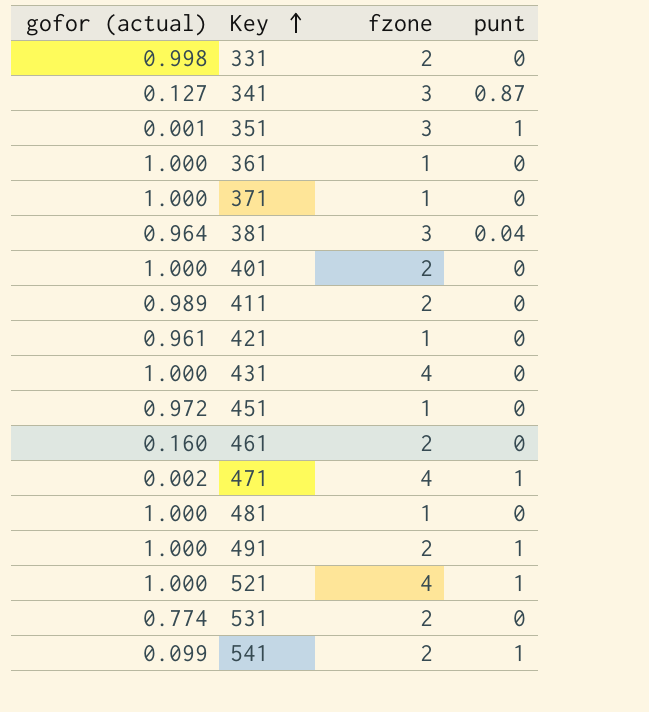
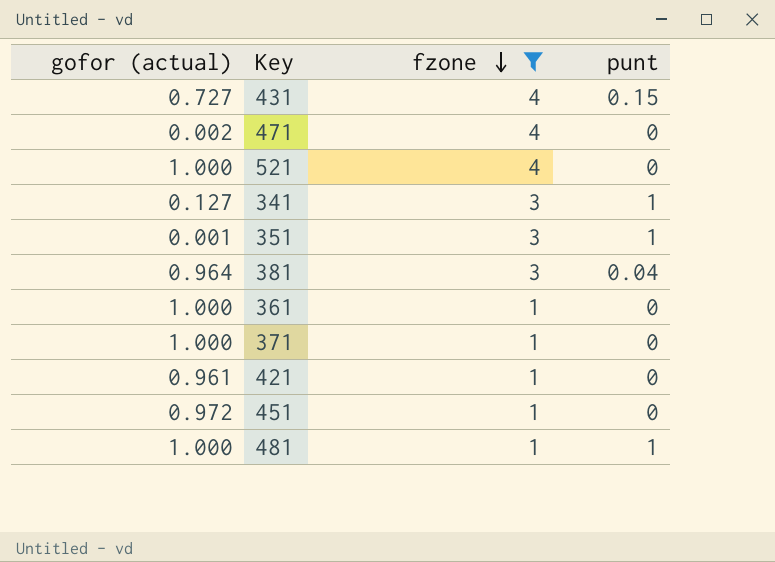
filter: none -> fzone != 2
row order: Key ascending -> fzone descending
431 | gofor (actual): 1.000 -> 0.727
431 | punt: 0 -> 0.15
471 | punt: 1 -> 0
521 | punt: 1 -> 0
341 | punt: 0.87 -> 1
481 | punt: 0 -> 1

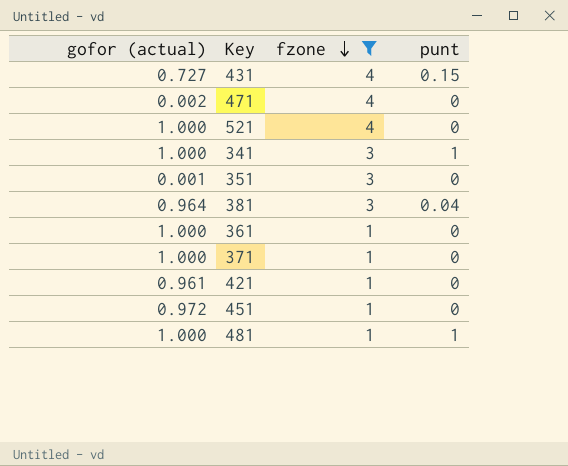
341 | gofor (actual): 0.127 -> 1.000
351 | punt: 1 -> 0

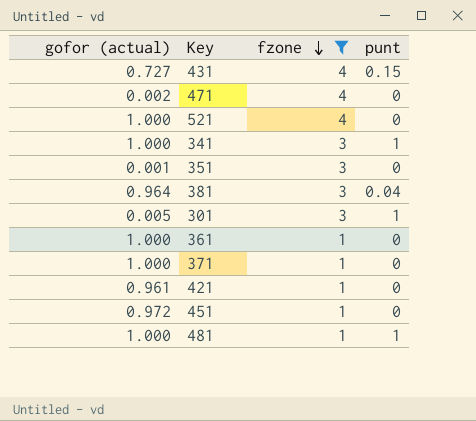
row 301: none -> 0.005 | 3 | 1

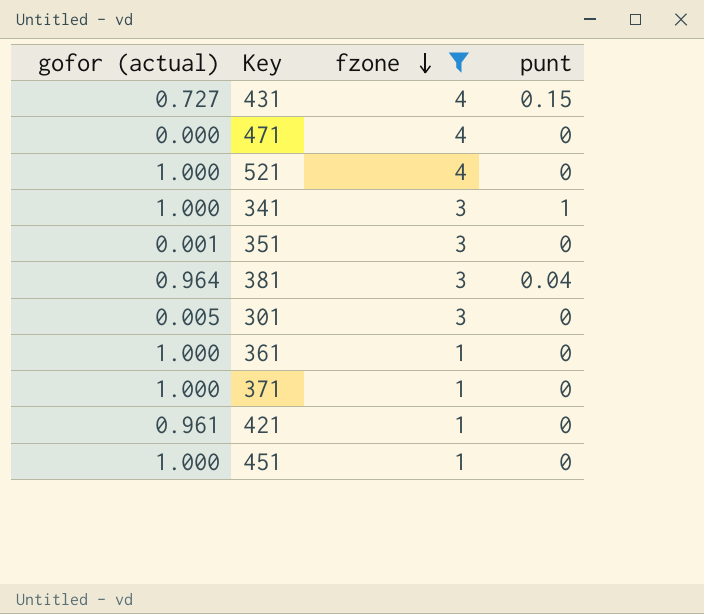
row 481: 1.000 | 1 | 1 -> none
471 | gofor (actual): 0.002 -> 0.000
301 | punt: 1 -> 0
451 | gofor (actual): 0.972 -> 1.000

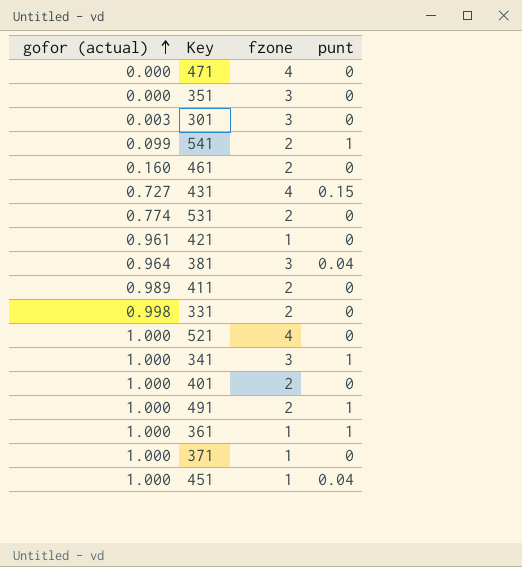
filter: fzone != 2 -> none
row order: fzone descending -> gofor (actual) ascending
351 | gofor (actual): 0.001 -> 0.000
301 | gofor (actual): 0.005 -> 0.003
361 | punt: 0 -> 1
451 | punt: 0 -> 0.04

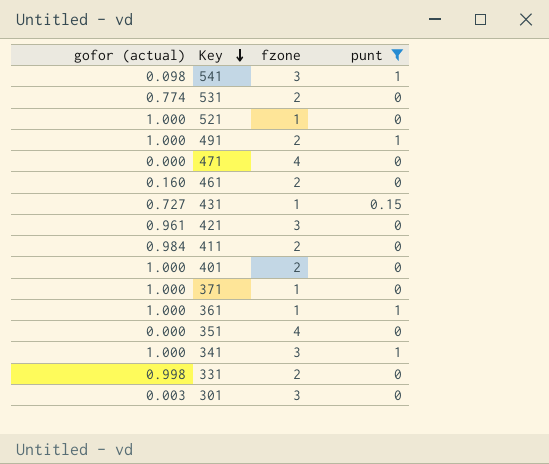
filter: none -> punt != 0.04
row order: gofor (actual) ascending -> Key descending
541 | gofor (actual): 0.099 -> 0.098
541 | fzone: 2 -> 3
521 | fzone: 4 -> 1
431 | fzone: 4 -> 1
421 | fzone: 1 -> 3
411 | gofor (actual): 0.989 -> 0.984
351 | fzone: 3 -> 4

